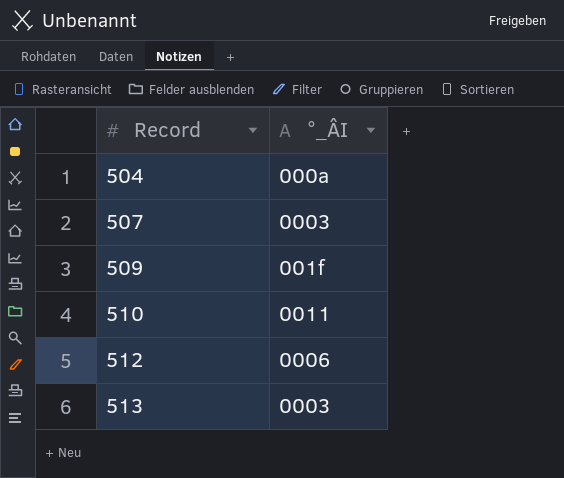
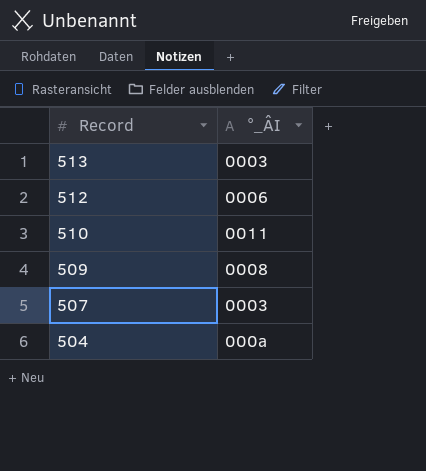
row order: Record ascending -> Record descending
509 | °_ÂI: 001f -> 0008

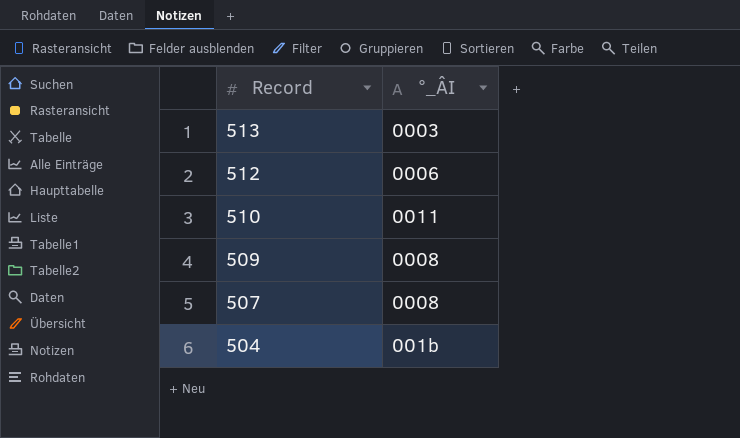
507 | °_ÂI: 0003 -> 0008
504 | °_ÂI: 000a -> 001b

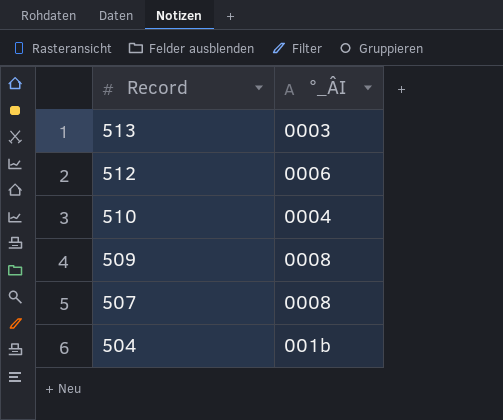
510 | °_ÂI: 0011 -> 0004

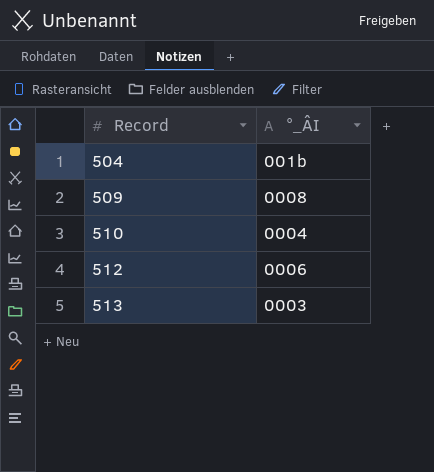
row order: Record descending -> Record ascending
row 507: 0008 -> none

